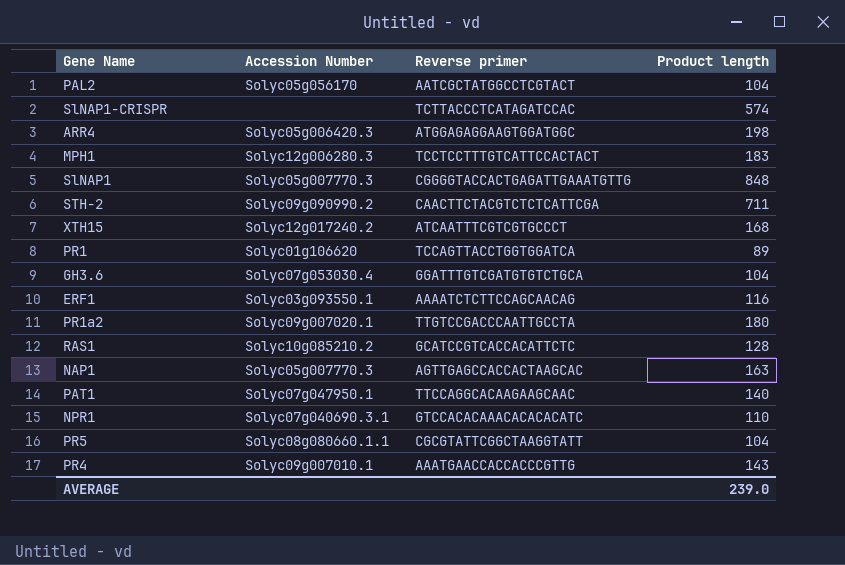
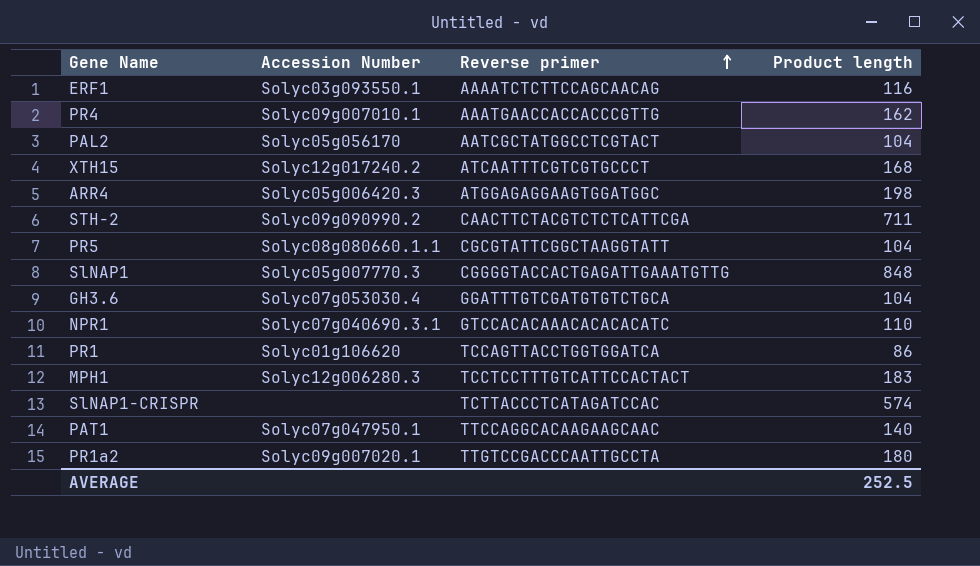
row order: none -> Reverse primer ascending
row RAS1: Solyc10g085210.2 | GCATCCGTCACCACATTCTC | 128 -> none
row NAP1: Solyc05g007770.3 | AGTTGAGCCACCACTAAGCAC | 163 -> none
PR4 | Product length: 143 -> 162
PR1 | Product length: 89 -> 86
AVERAGE | Product length: 239.0 -> 252.5

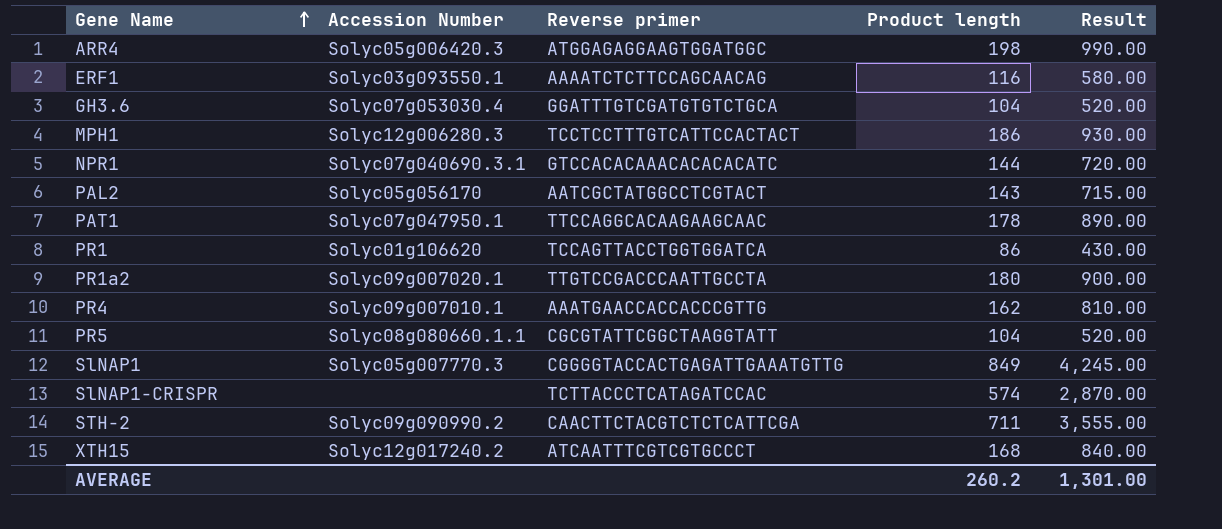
row order: Reverse primer ascending -> Gene Name ascending
column Result | formula: none -> [Product length] * 5
MPH1 | Product length: 183 -> 186
NPR1 | Product length: 110 -> 144
PAL2 | Product length: 104 -> 143
PAT1 | Product length: 140 -> 178
SlNAP1 | Product length: 848 -> 849
AVERAGE | Product length: 252.5 -> 260.2

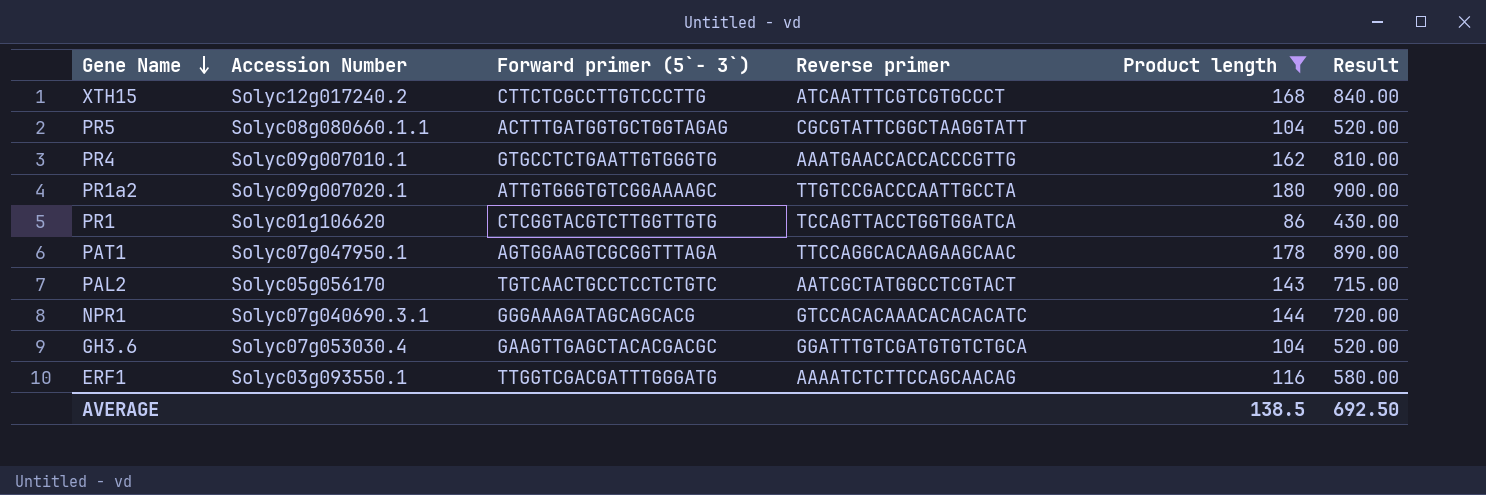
filter: none -> Product length <= 180
row order: Gene Name ascending -> Gene Name descending
column Forward primer (5`- 3`) | position: none -> 3
AVERAGE | Product length: 260.2 -> 138.5
AVERAGE | Result: 1,301.00 -> 692.50

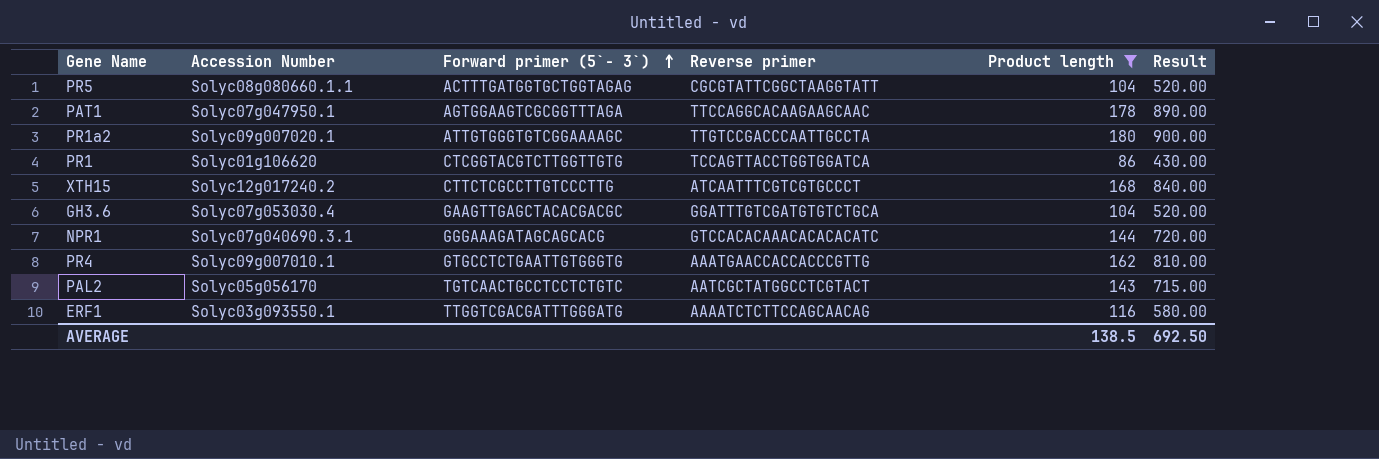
row order: Gene Name descending -> Forward primer (5`- 3`) ascending

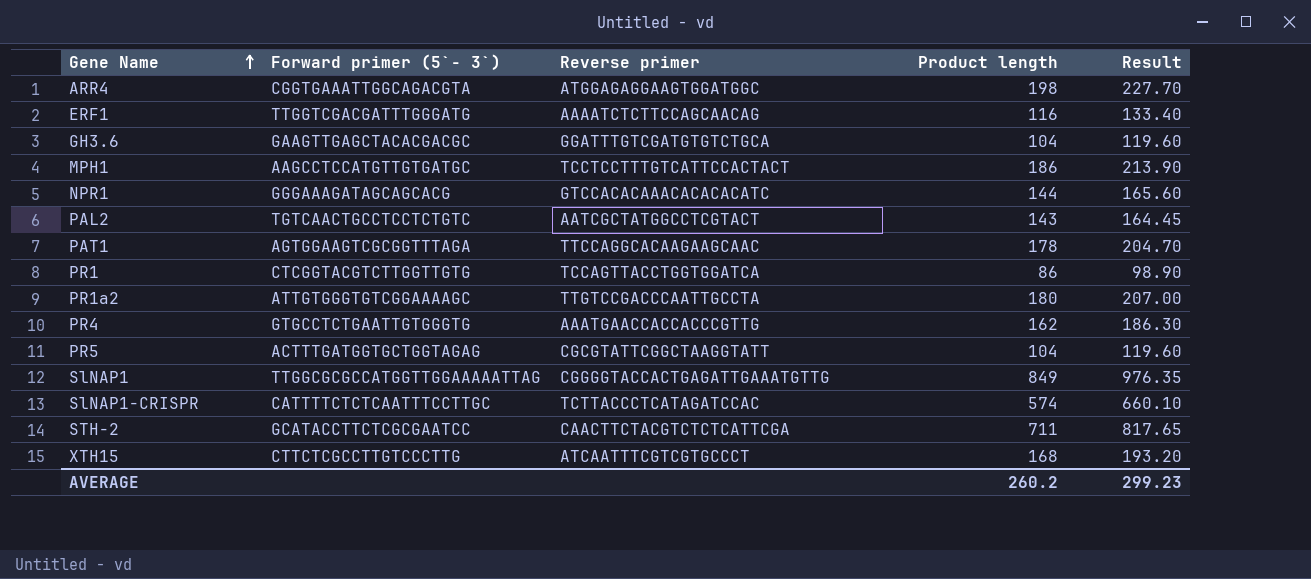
filter: Product length <= 180 -> none
row order: Forward primer (5`- 3`) ascending -> Gene Name ascending
column Accession Number | position: 2 -> none
column Result | formula: [Product length] * 5 -> [Product length] * 1.15
AVERAGE | Product length: 138.5 -> 260.2
AVERAGE | Result: 692.50 -> 299.23

